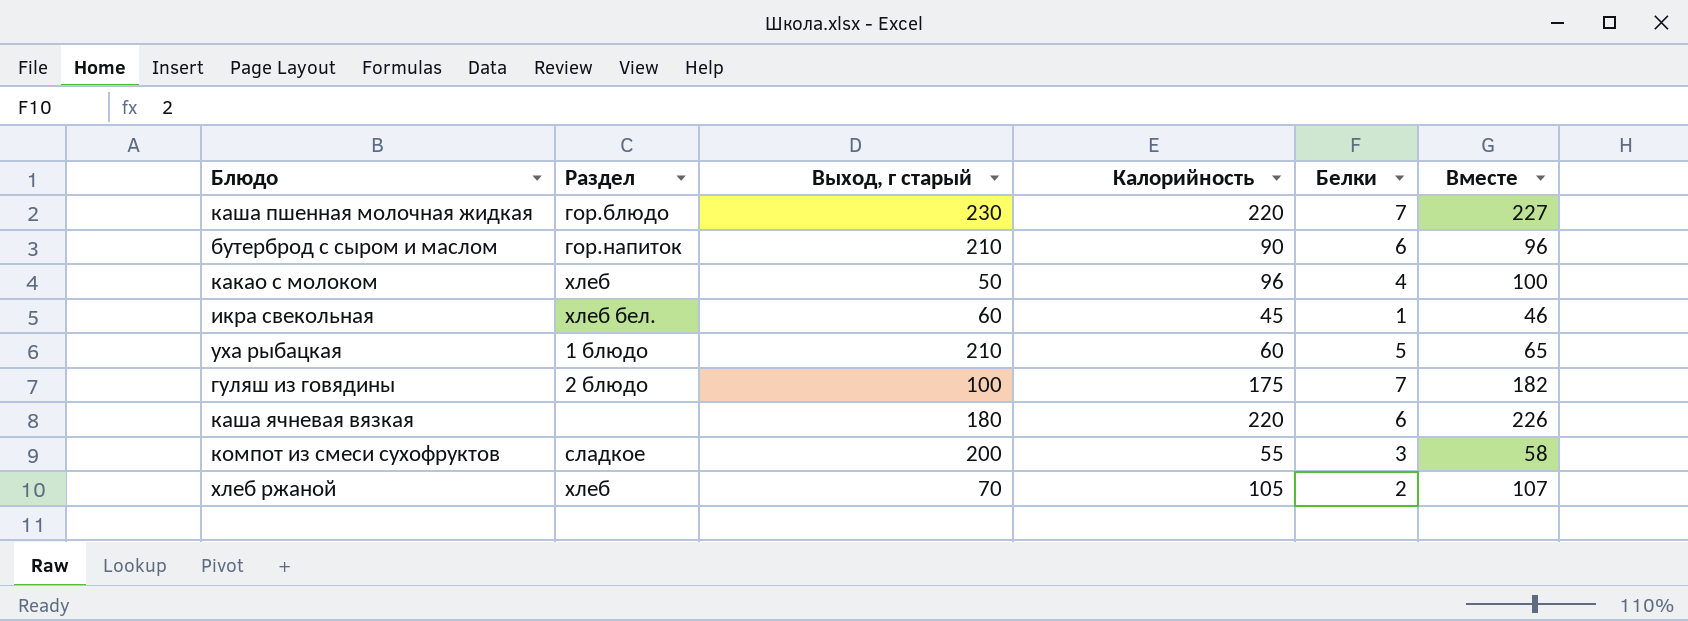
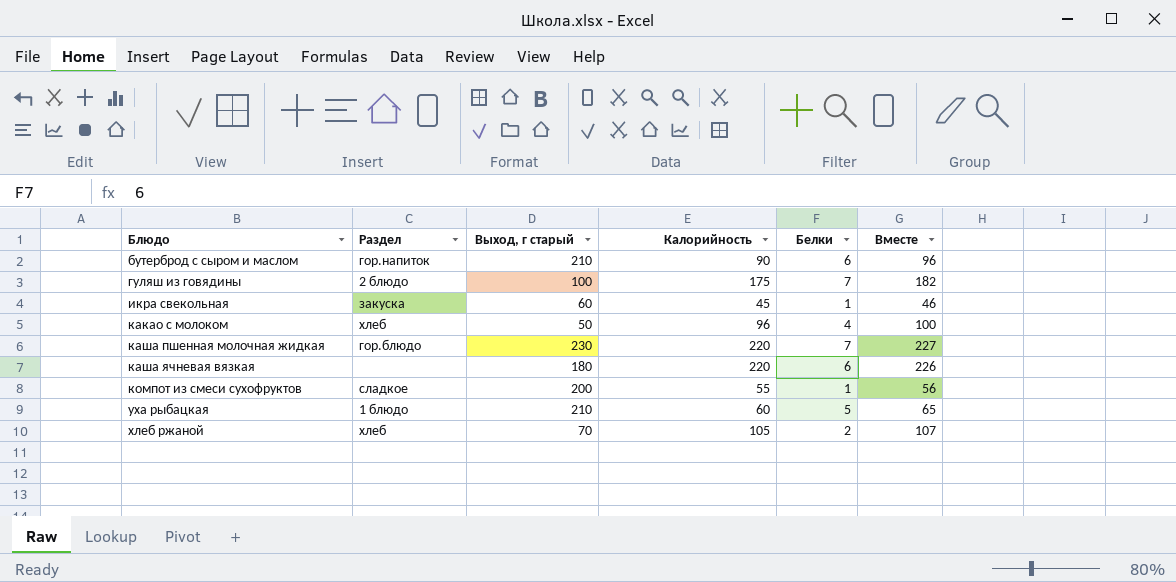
row order: none -> Блюдо ascending
икра свекольная | Раздел: хлеб бел. -> закуска
компот из смеси сухофруктов | Белки: 3 -> 1
компот из смеси сухофруктов | Вместе: 58 -> 56

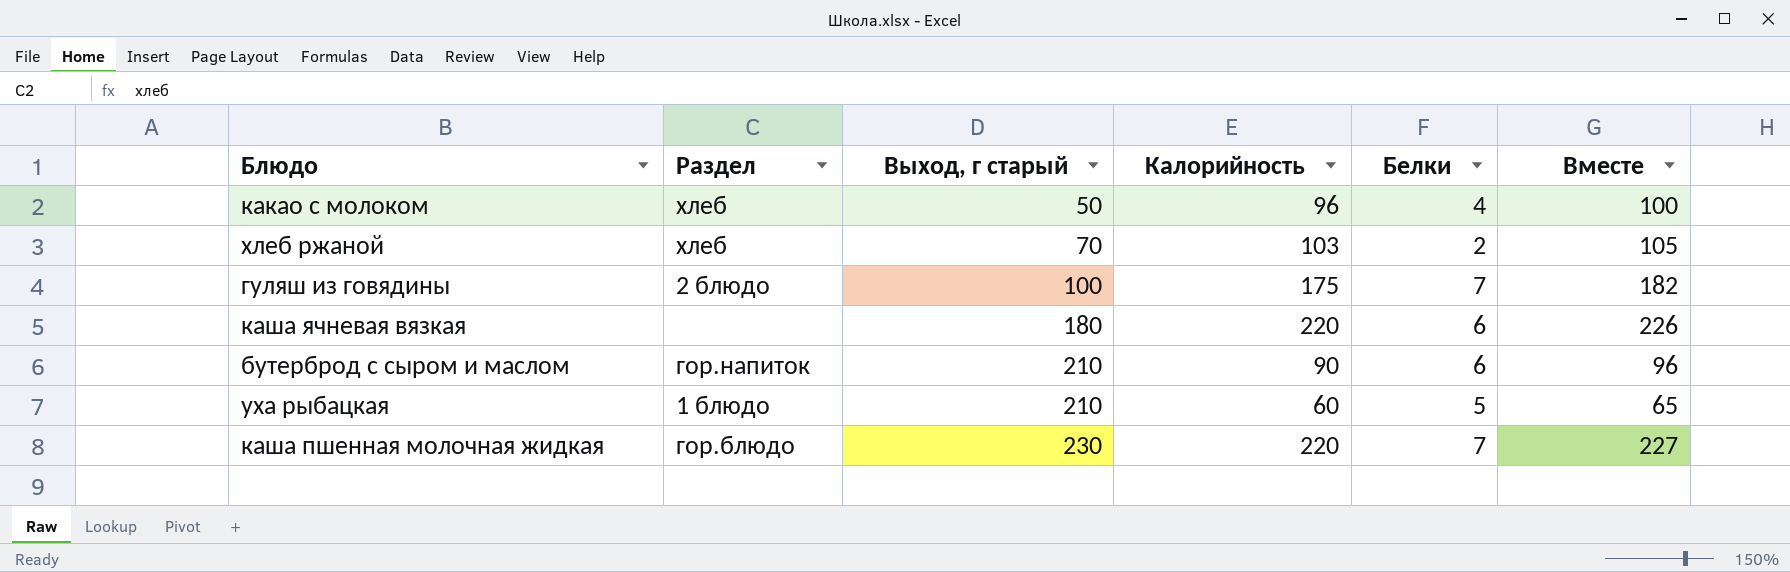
row order: Блюдо ascending -> Выход, г старый ascending
row икра свекольная: закуска | 60 | 45 | 1 | 46 -> none
row компот из смеси сухофруктов: сладкое | 200 | 55 | 1 | 56 -> none
хлеб ржаной | Калорийность: 105 -> 103
хлеб ржаной | Вместе: 107 -> 105

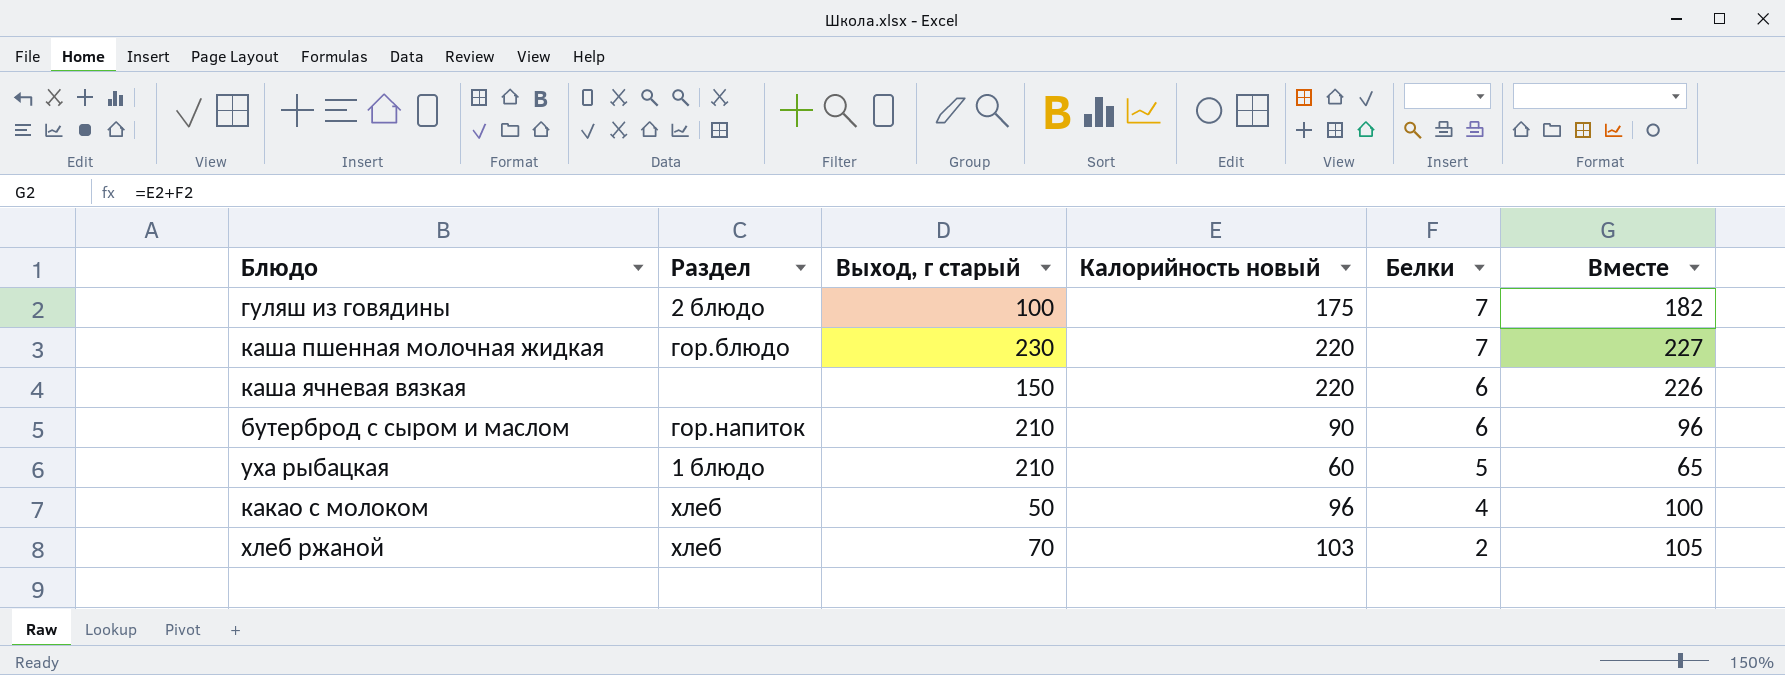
row order: Выход, г старый ascending -> Белки descending
column name: Калорийность -> Калорийность новый
каша ячневая вязкая | Выход, г старый: 180 -> 150

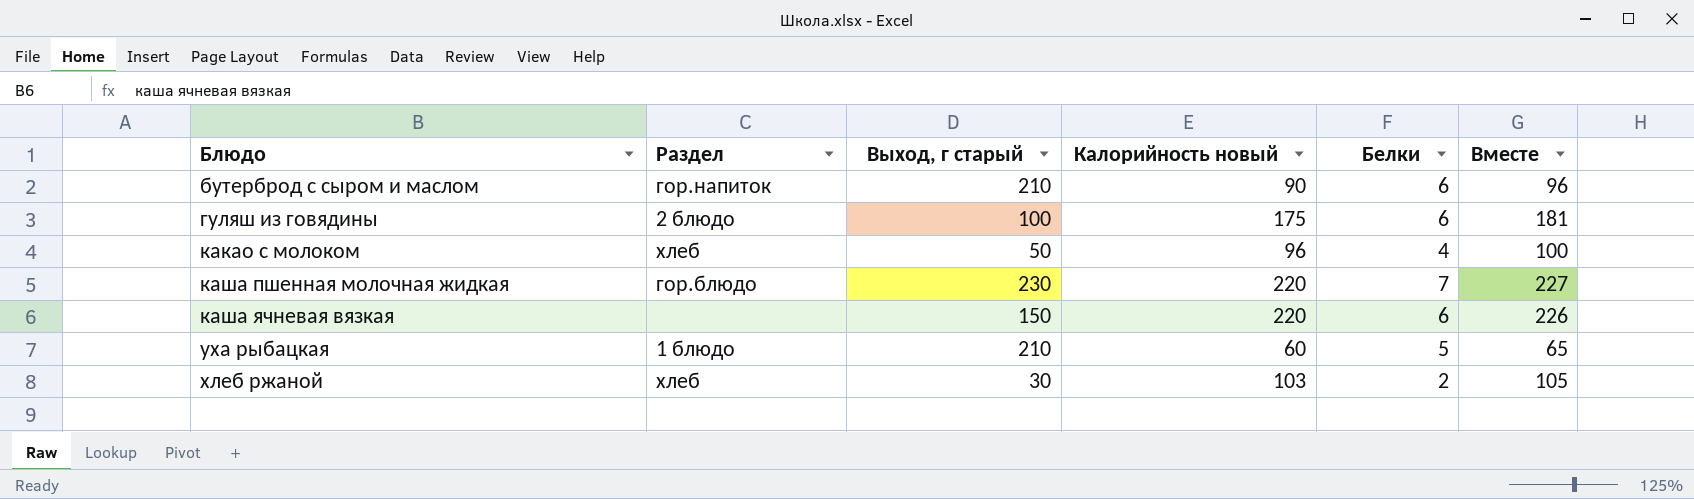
row order: Белки descending -> Блюдо ascending
гуляш из говядины | Белки: 7 -> 6
гуляш из говядины | Вместе: 182 -> 181
хлеб ржаной | Выход, г старый: 70 -> 30

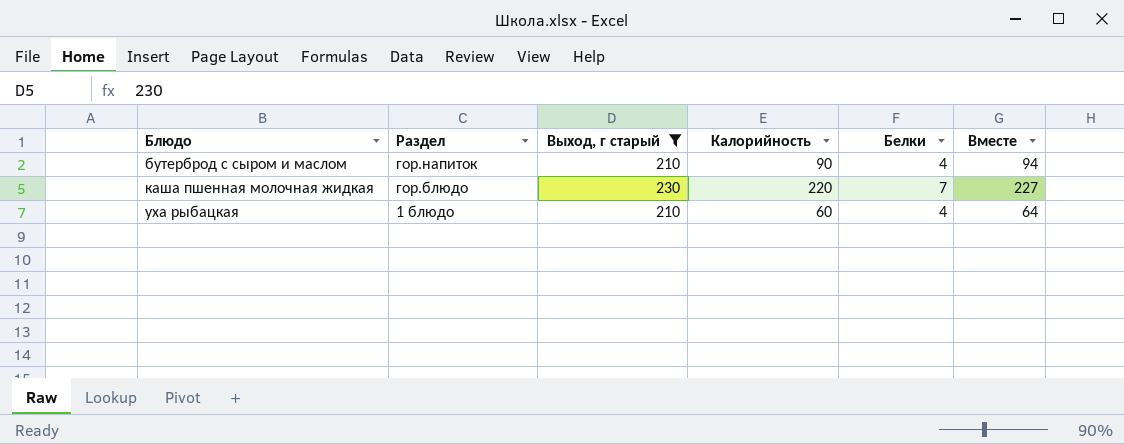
filter: none -> Выход, г старый >= 210
column name: Калорийность новый -> Калорийность
бутерброд с сыром и маслом | Белки: 6 -> 4
бутерброд с сыром и маслом | Вместе: 96 -> 94
уха рыбацкая | Белки: 5 -> 4
уха рыбацкая | Вместе: 65 -> 64

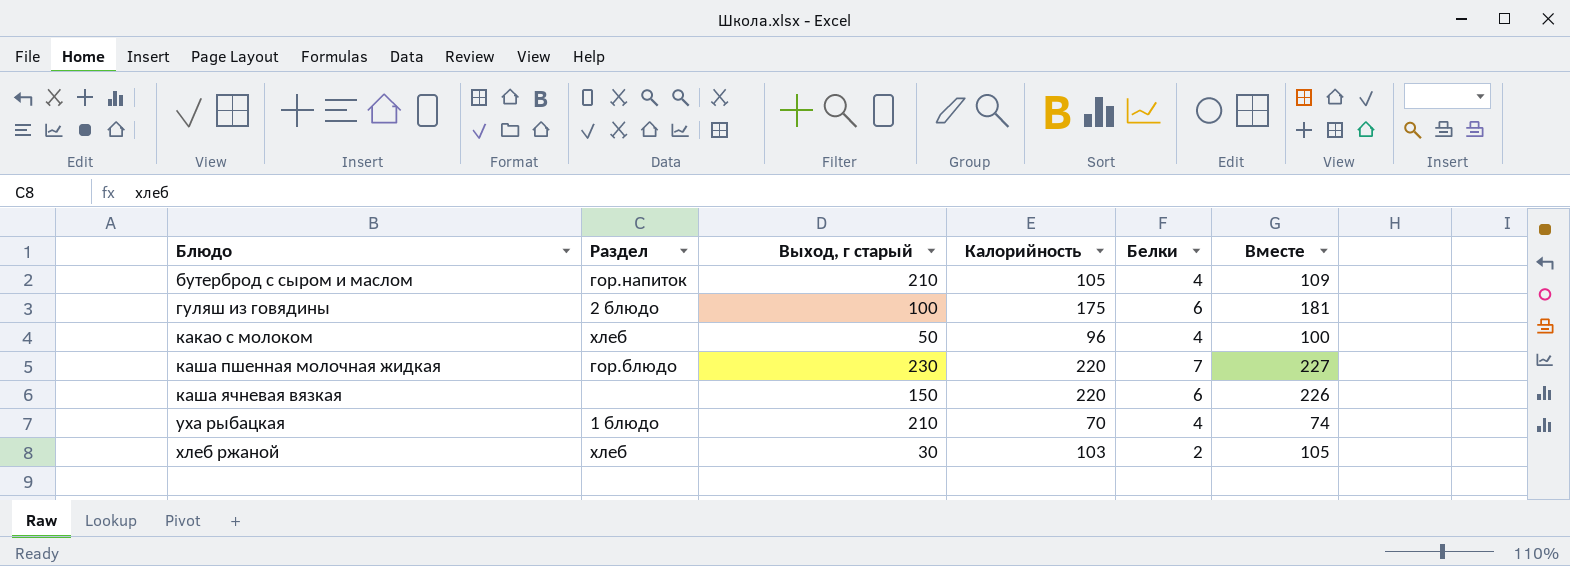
filter: Выход, г старый >= 210 -> none
бутерброд с сыром и маслом | Калорийность: 90 -> 105
бутерброд с сыром и маслом | Вместе: 94 -> 109
уха рыбацкая | Калорийность: 60 -> 70
уха рыбацкая | Вместе: 64 -> 74

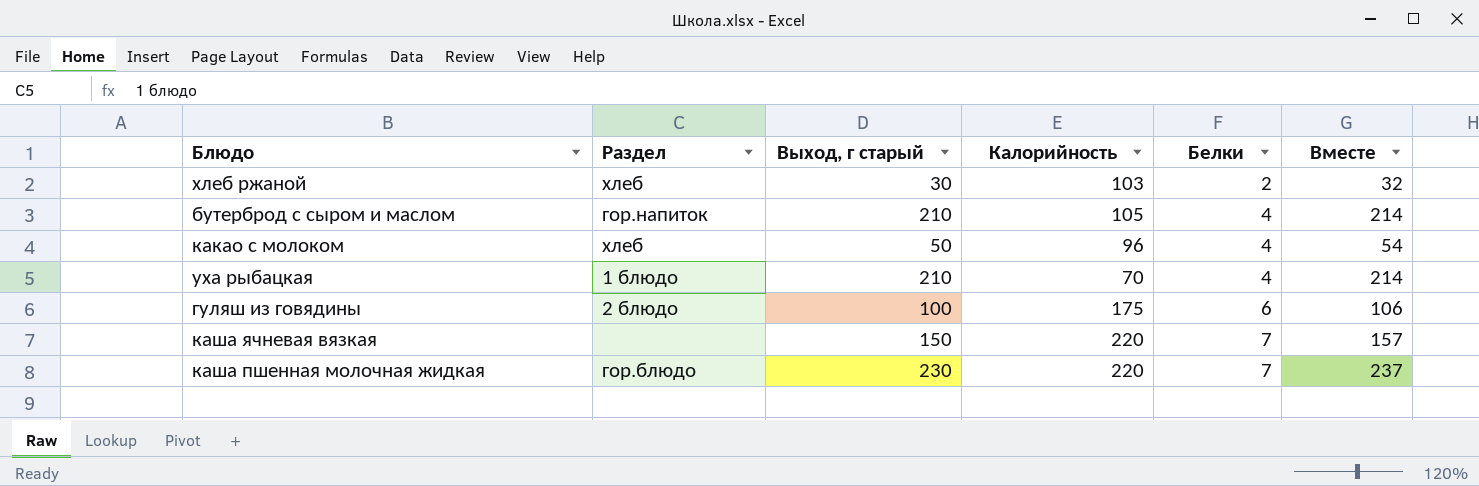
row order: Блюдо ascending -> Белки ascending
column Вместе | formula: [Калорийность] + [Белки] -> [Выход, г старый] + [Белки]
каша ячневая вязкая | Белки: 6 -> 7

